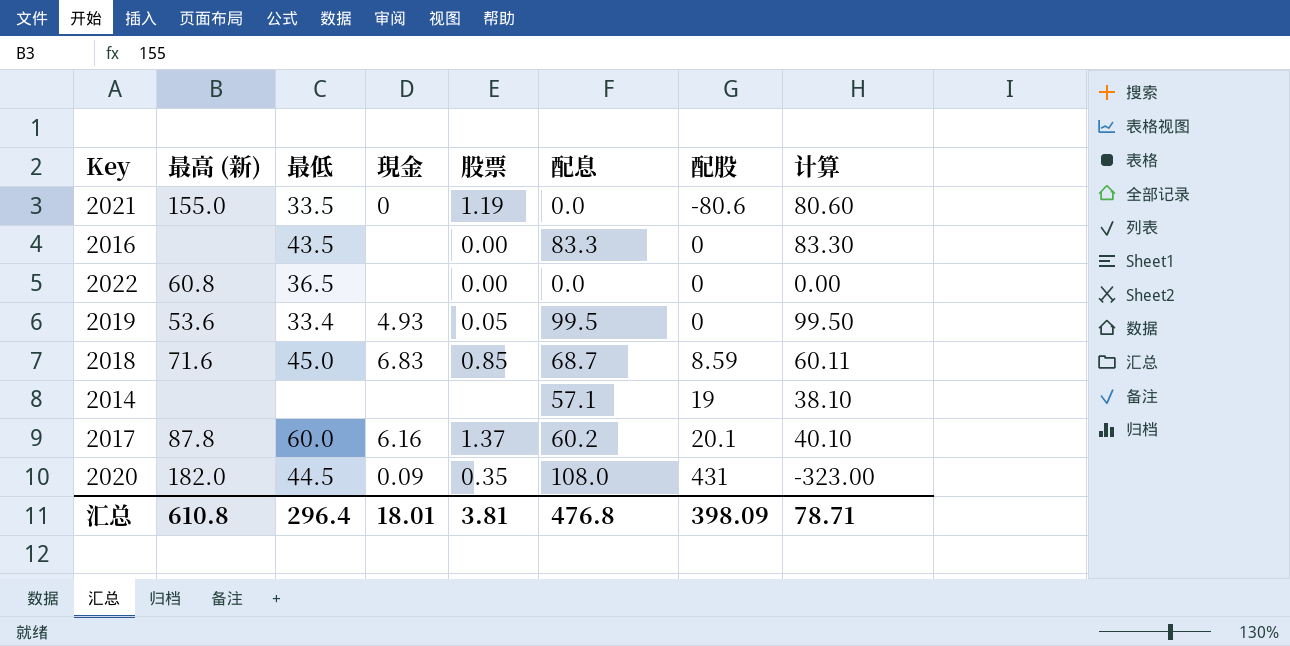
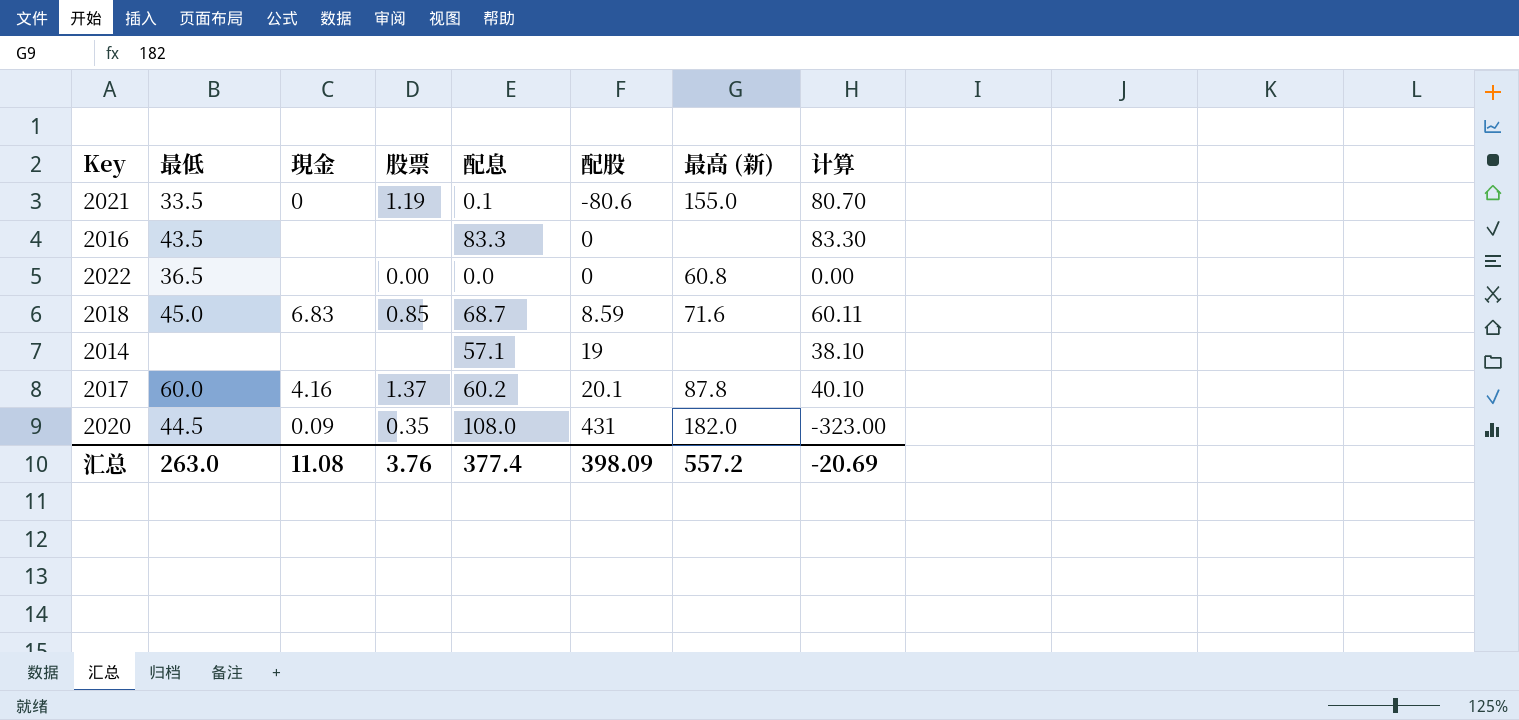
column 最高 (新) | position: 2 -> 7
row 2019: 53.6 | 33.4 | 4.93 | 0.05 | 99.5 | 0 | 99.50 -> none
2021 | 配息: 0.0 -> 0.1
2021 | 计算: 80.60 -> 80.70
2016 | 股票: 0.00 -> none
2017 | 現金: 6.16 -> 4.16
汇总 | 最低: 296.4 -> 263.0
汇总 | 現金: 18.01 -> 11.08
汇总 | 股票: 3.81 -> 3.76
汇总 | 配息: 476.8 -> 377.4
汇总 | 最高 (新): 610.8 -> 557.2
汇总 | 计算: 78.71 -> -20.69

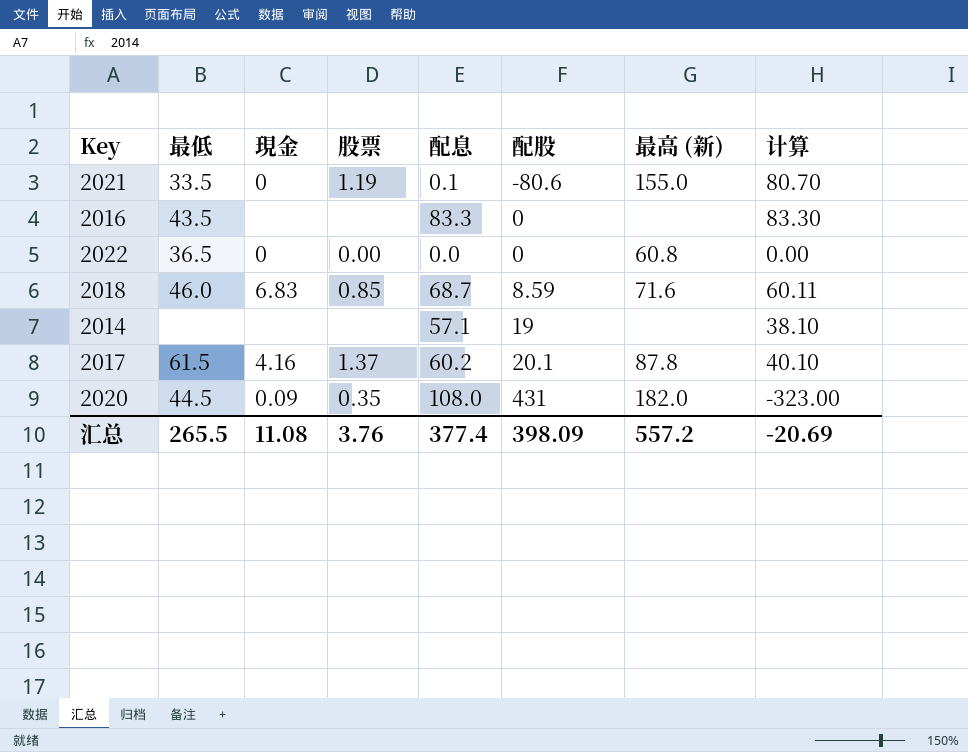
2022 | 現金: none -> 0
2018 | 最低: 45.0 -> 46.0
2017 | 最低: 60.0 -> 61.5
汇总 | 最低: 263.0 -> 265.5

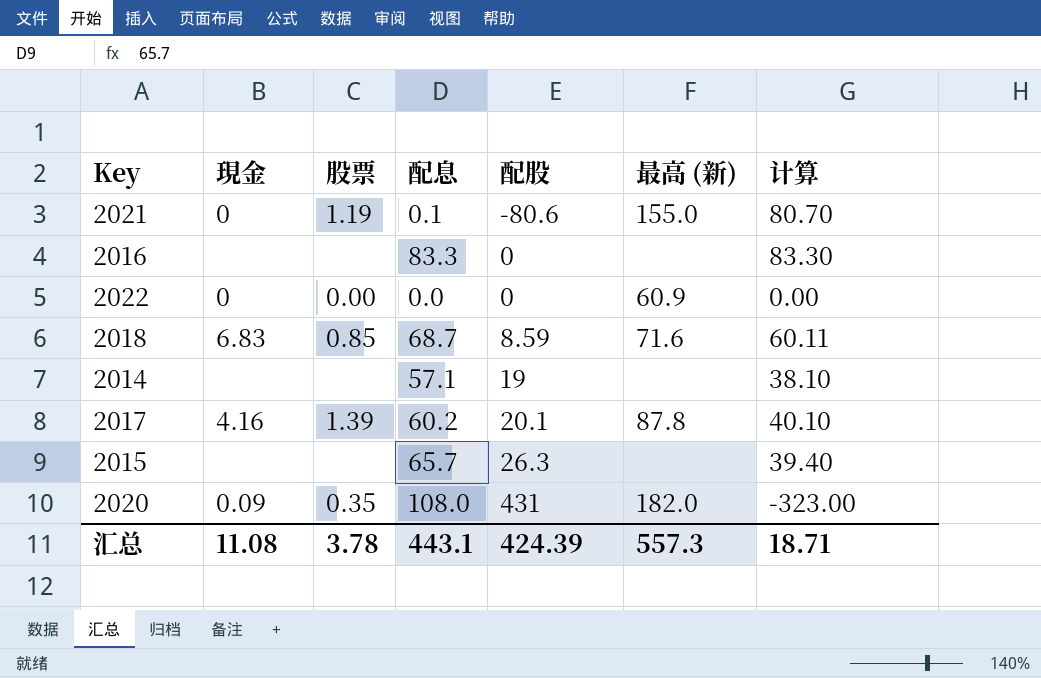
column 最低 | position: 2 -> none
2022 | 最高 (新): 60.8 -> 60.9
2017 | 股票: 1.37 -> 1.39
row 2015: none -> none | none | 65.7 | 26.3 | none | 39.40
汇总 | 股票: 3.76 -> 3.78
汇总 | 配息: 377.4 -> 443.1
汇总 | 配股: 398.09 -> 424.39
汇总 | 最高 (新): 557.2 -> 557.3
汇总 | 计算: -20.69 -> 18.71

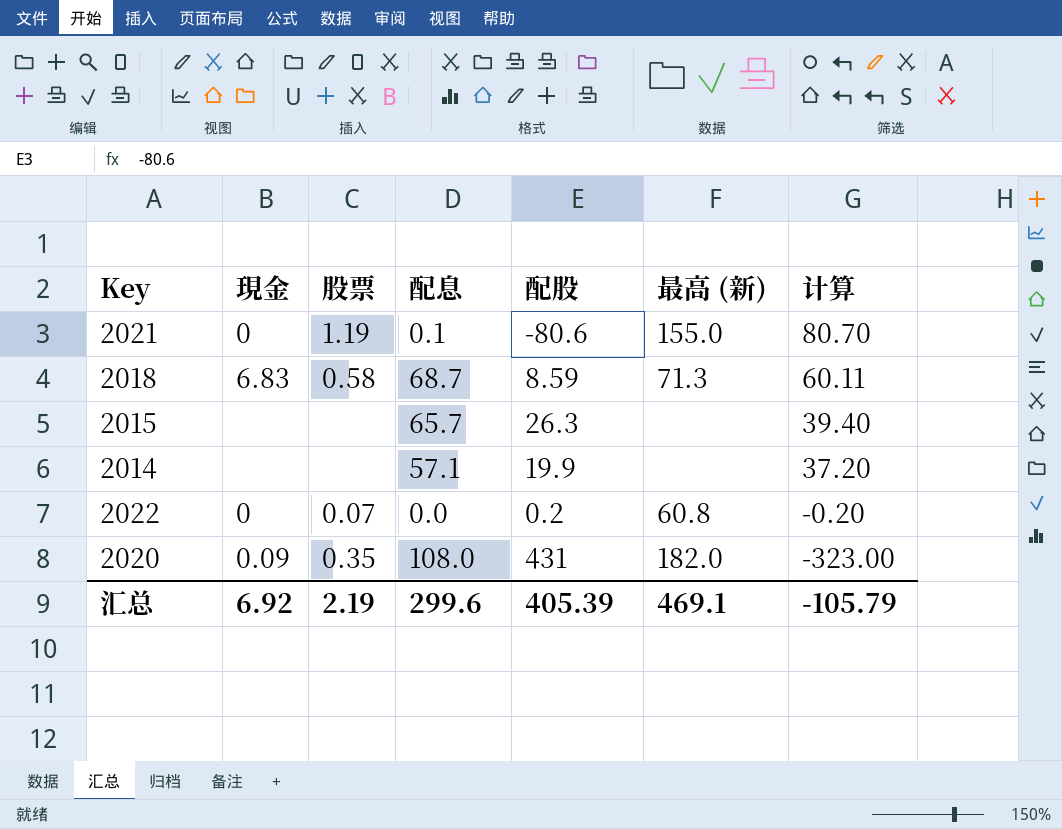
row order: 配股 ascending -> 计算 descending
row 2016: none | none | 83.3 | 0 | none | 83.30 -> none
row 2017: 4.16 | 1.39 | 60.2 | 20.1 | 87.8 | 40.10 -> none
2018 | 股票: 0.85 -> 0.58
2018 | 最高 (新): 71.6 -> 71.3
2014 | 配股: 19 -> 19.9
2014 | 计算: 38.10 -> 37.20
2022 | 股票: 0.00 -> 0.07
2022 | 配股: 0 -> 0.2
2022 | 最高 (新): 60.9 -> 60.8
2022 | 计算: 0.00 -> -0.20
汇总 | 現金: 11.08 -> 6.92
汇总 | 股票: 3.78 -> 2.19
汇总 | 配息: 443.1 -> 299.6
汇总 | 配股: 424.39 -> 405.39
汇总 | 最高 (新): 557.3 -> 469.1
汇总 | 计算: 18.71 -> -105.79

